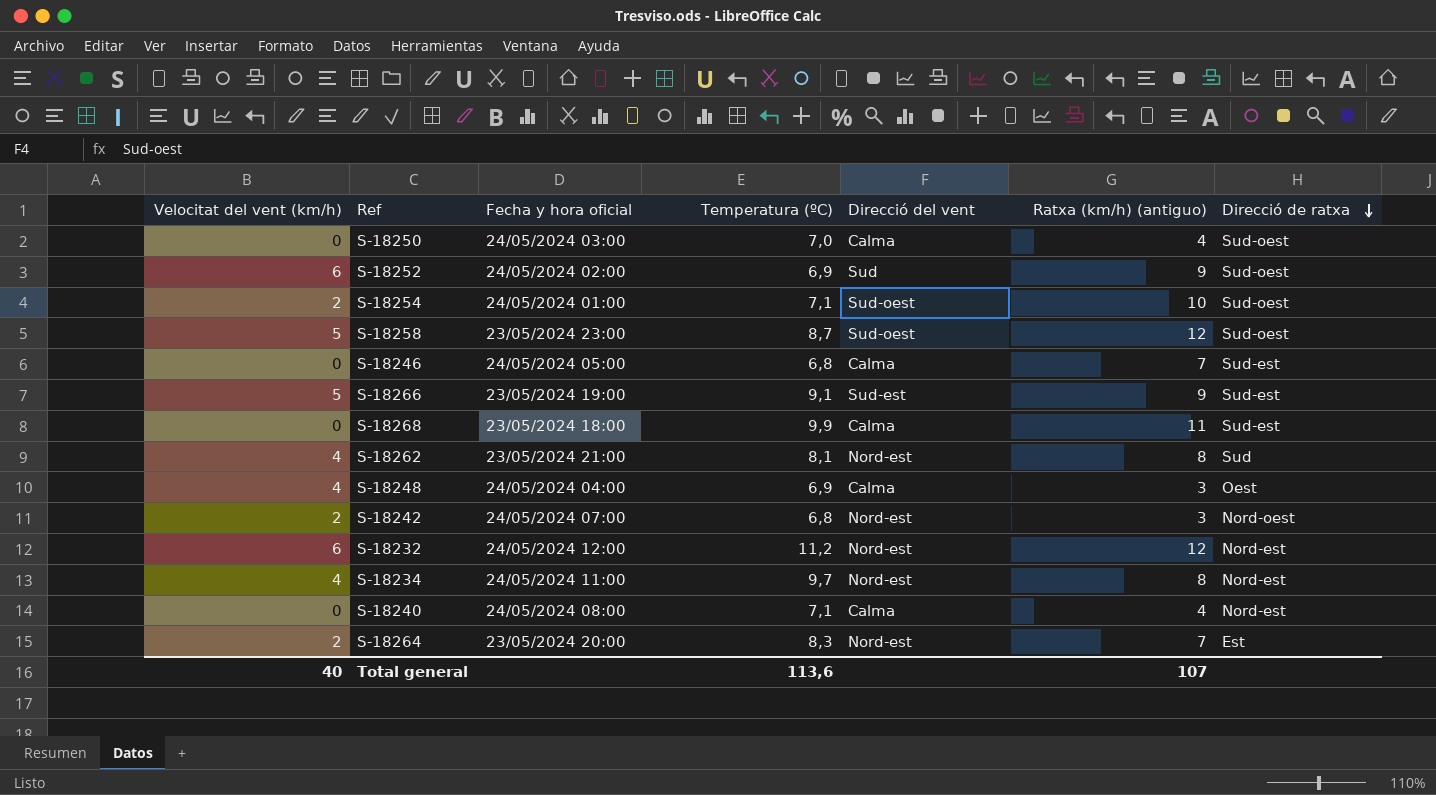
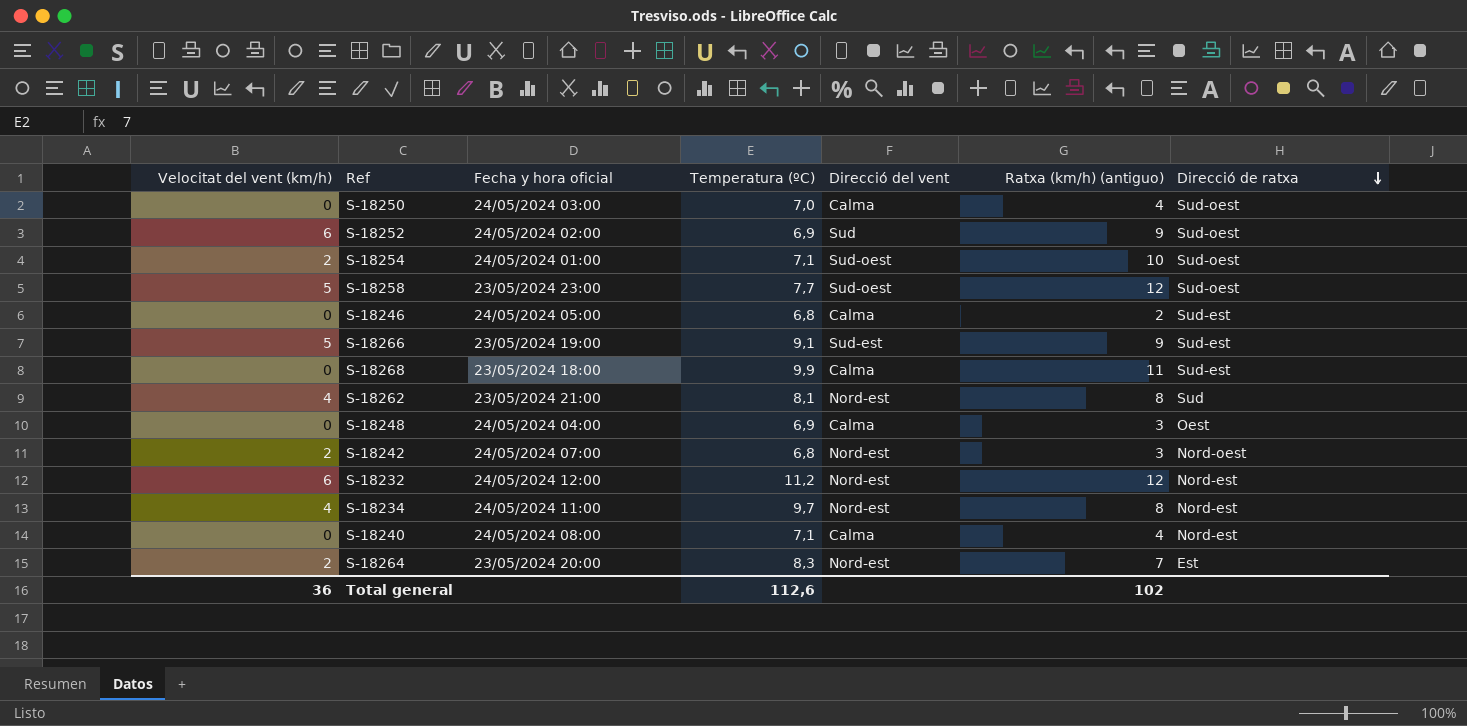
S-18258 | Temperatura (ºC): 8,7 -> 7,7
S-18246 | Ratxa (km/h) (antiguo): 7 -> 2
S-18248 | Velocitat del vent (km/h): 4 -> 0
Total general | Velocitat del vent (km/h): 40 -> 36
Total general | Temperatura (ºC): 113,6 -> 112,6
Total general | Ratxa (km/h) (antiguo): 107 -> 102

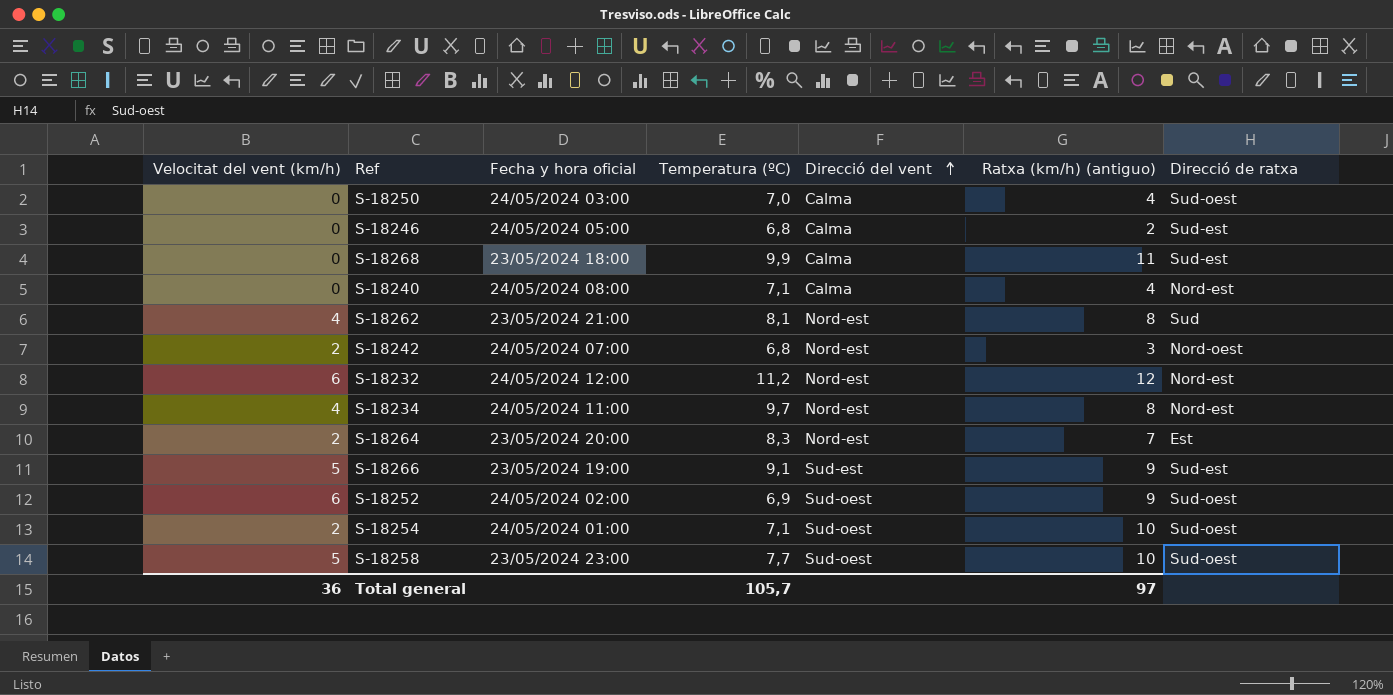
row order: Direcció de ratxa descending -> Direcció del vent ascending
row S-18248: 0 | 24/05/2024 04:00 | 6,9 | Calma | 3 | Oest -> none
S-18252 | Direcció del vent: Sud -> Sud-oest
S-18258 | Ratxa (km/h) (antiguo): 12 -> 10
Total general | Temperatura (ºC): 112,6 -> 105,7
Total general | Ratxa (km/h) (antiguo): 102 -> 97

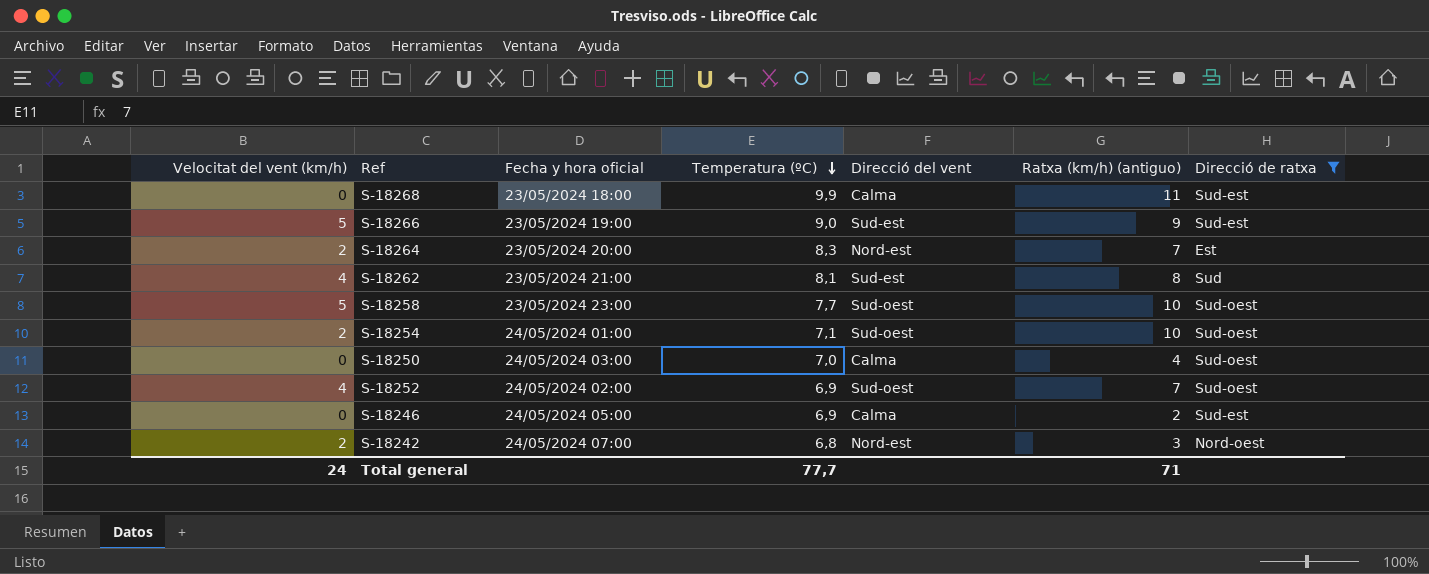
filter: none -> Direcció de ratxa != Nord-est
row order: Direcció del vent ascending -> Temperatura (ºC) descending
S-18266 | Temperatura (ºC): 9,1 -> 9,0
S-18262 | Direcció del vent: Nord-est -> Sud-est
S-18252 | Velocitat del vent (km/h): 6 -> 4
S-18252 | Ratxa (km/h) (antiguo): 9 -> 7
S-18246 | Temperatura (ºC): 6,8 -> 6,9
Total general | Velocitat del vent (km/h): 36 -> 24
Total general | Temperatura (ºC): 105,7 -> 77,7
Total general | Ratxa (km/h) (antiguo): 97 -> 71

